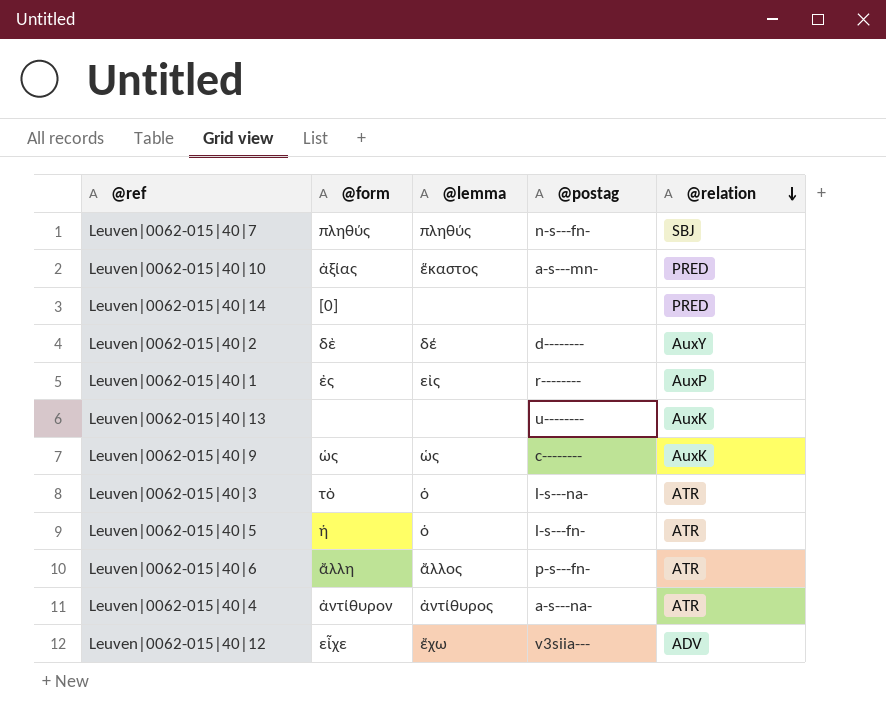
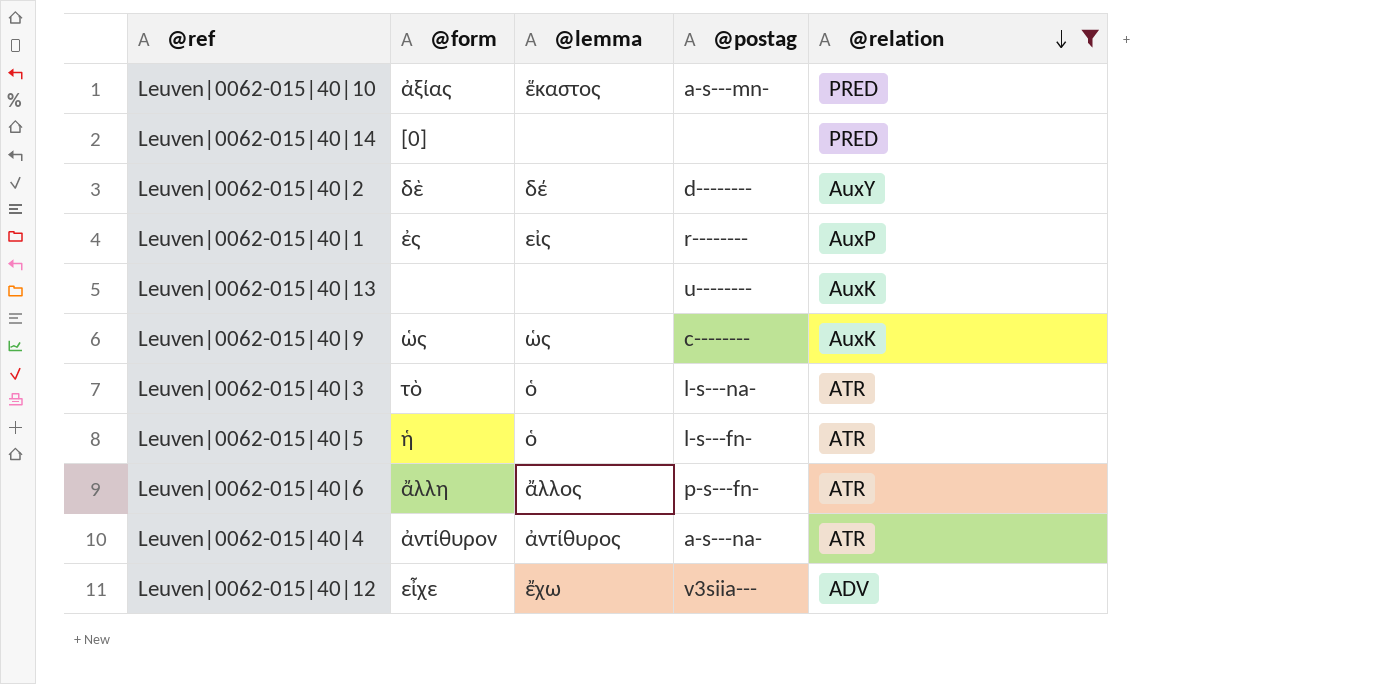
filter: none -> @relation != SBJ

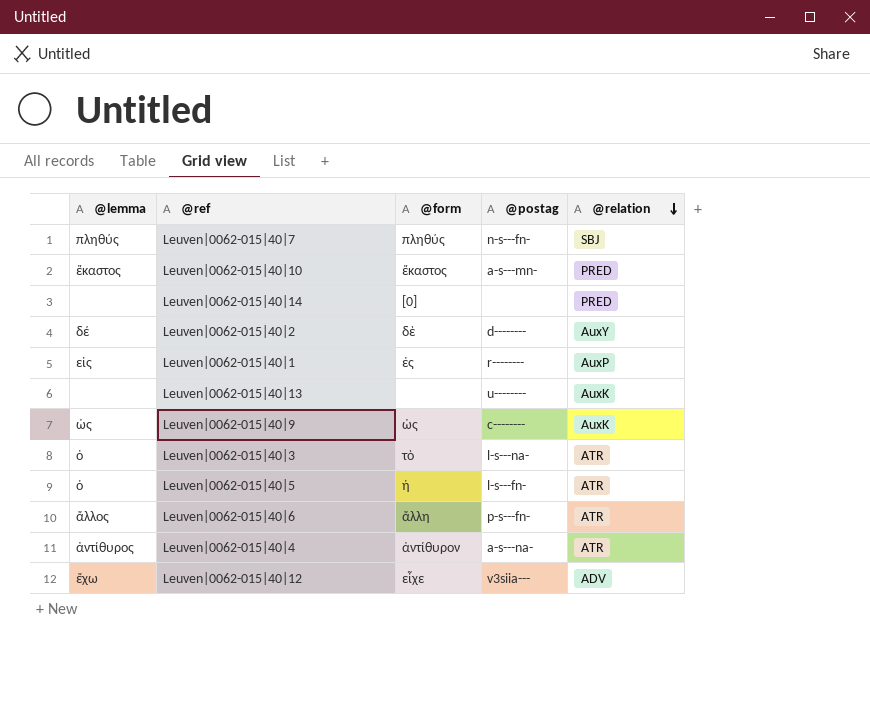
filter: @relation != SBJ -> none
column @lemma | position: 3 -> 1
Leuven|0062-015|40|10 | @form: ἀξίας -> ἕκαστος

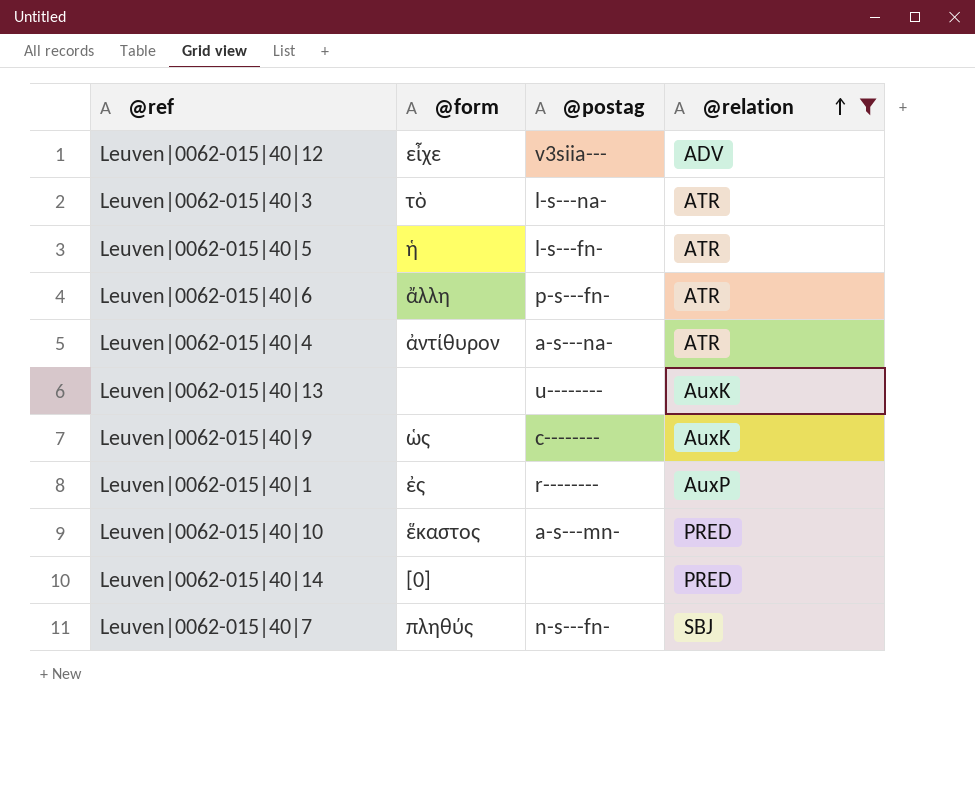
filter: none -> @relation != AuxY
row order: @relation descending -> @relation ascending
column @lemma | position: 1 -> none

